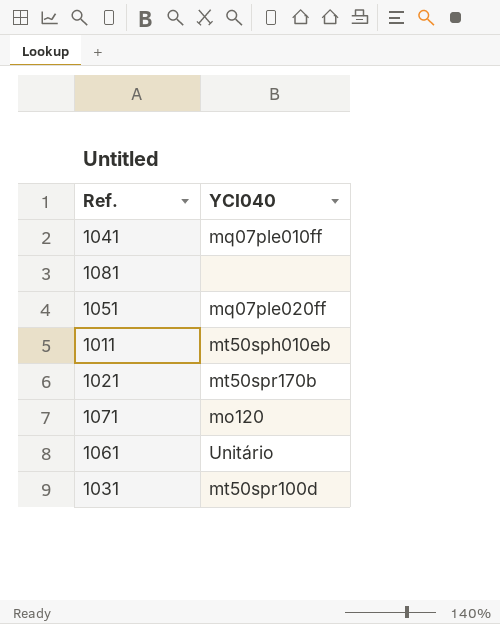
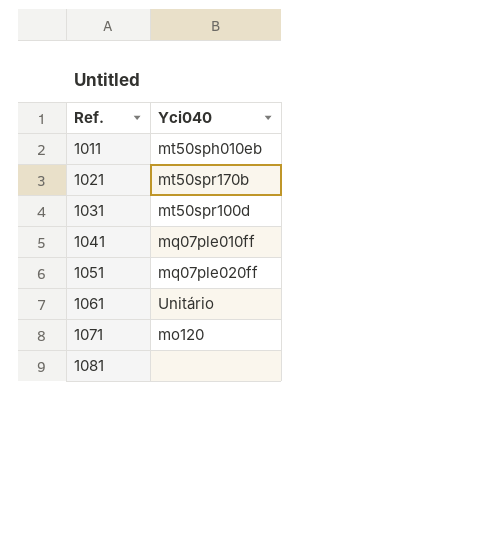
row order: none -> Ref. ascending
column name: YCI040 -> Yci040

